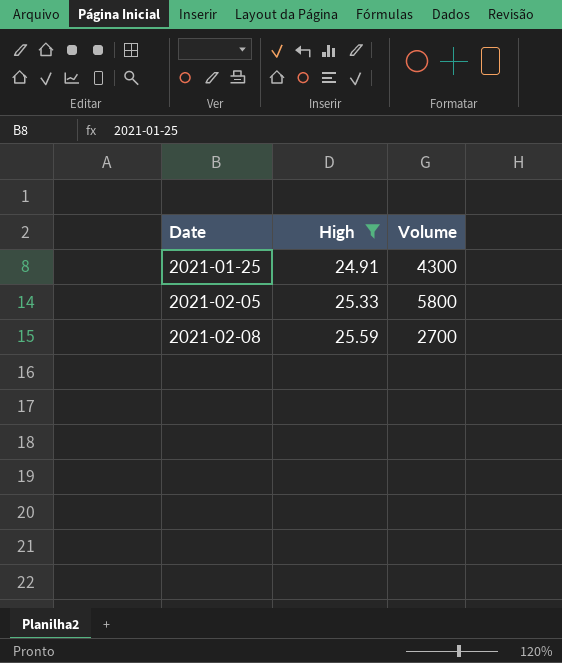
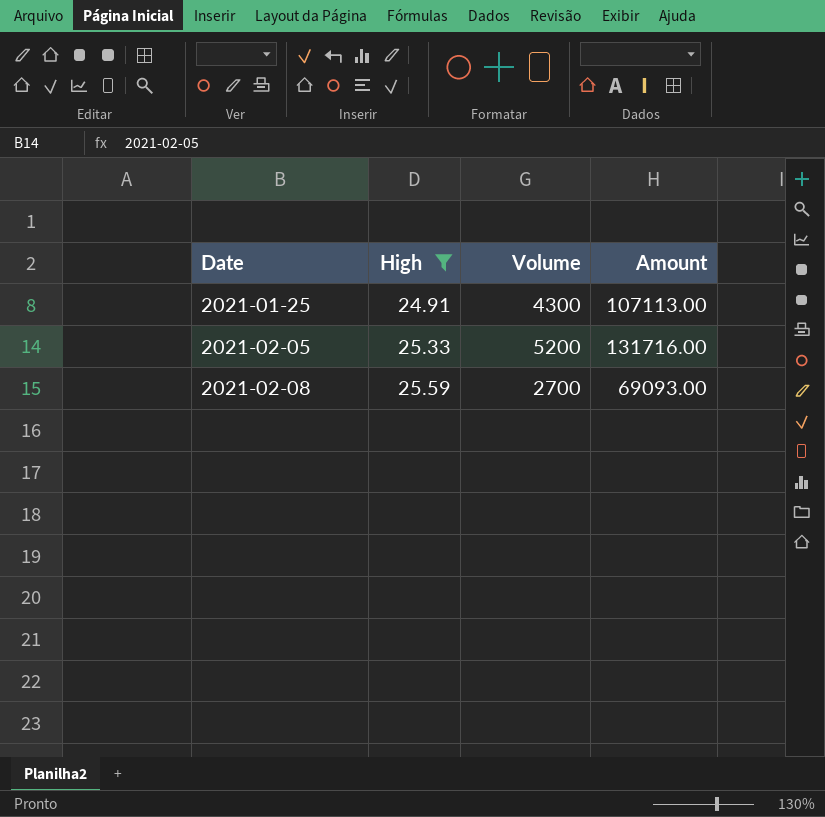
column Amount | formula: none -> [High] * [Volume]
2021-02-05 | Volume: 5800 -> 5200

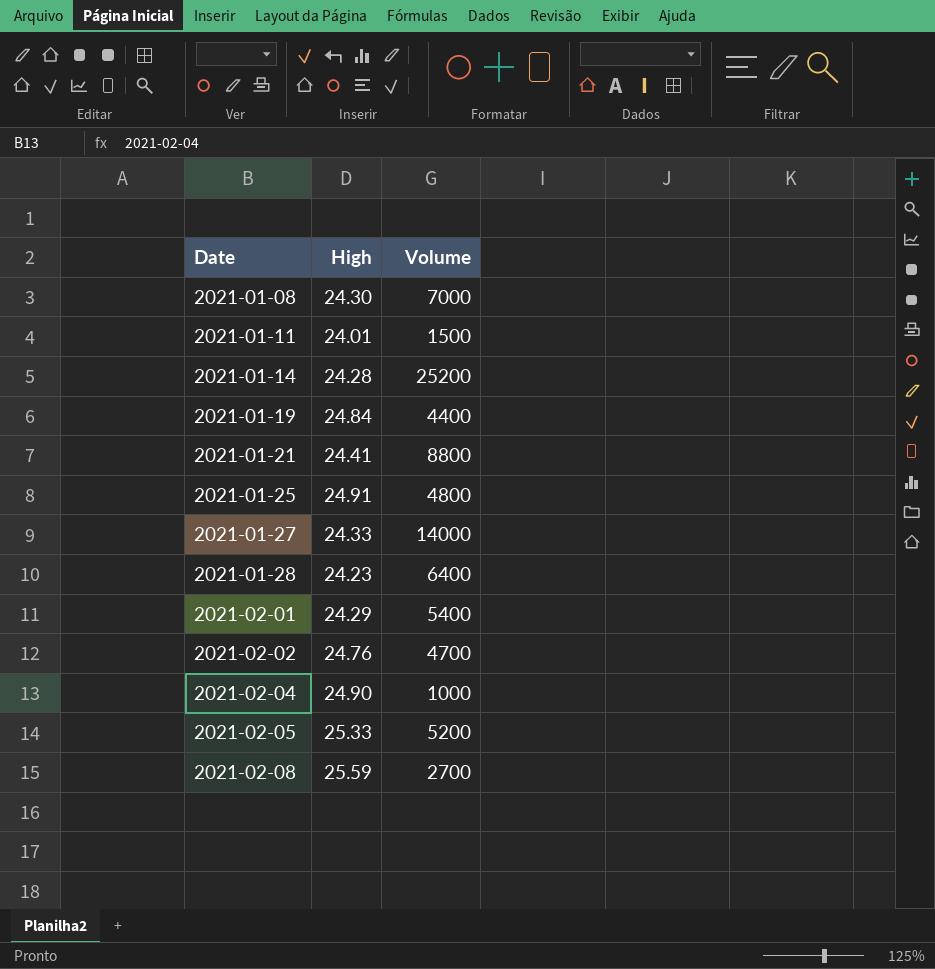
filter: High >= 24.91 -> none
column Amount | formula: [High] * [Volume] -> none
2021-01-25 | Volume: 4300 -> 4800

